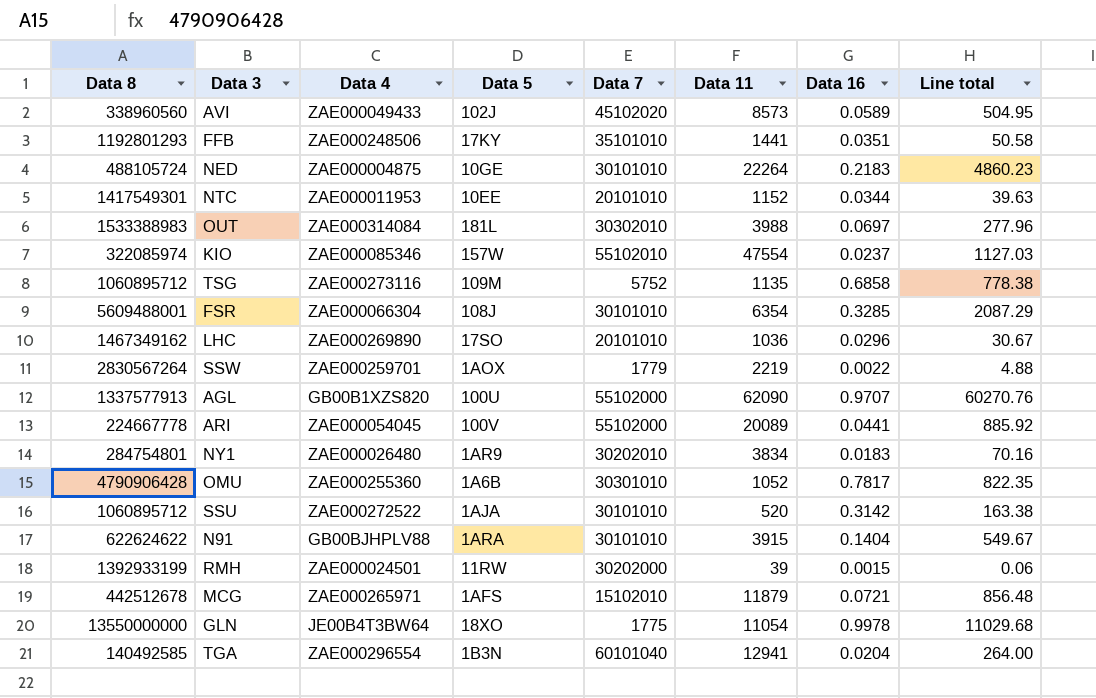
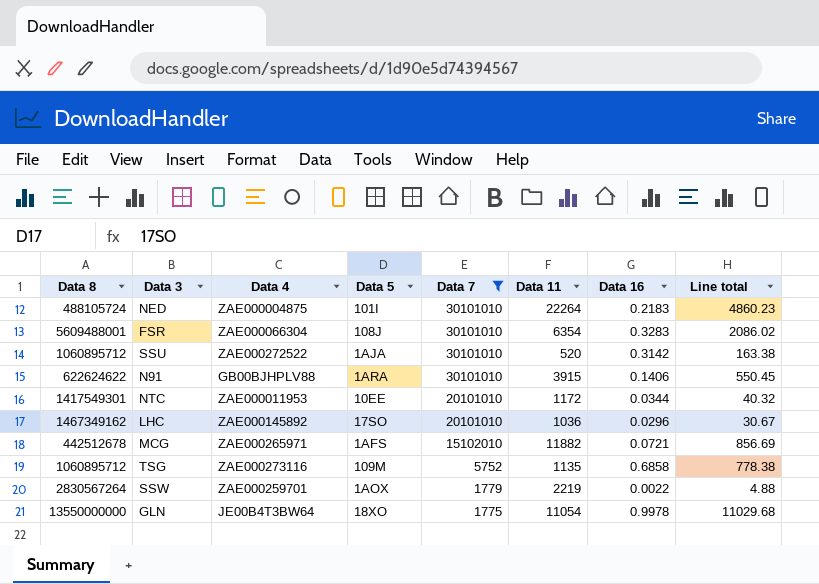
filter: none -> Data 7 <= 30101010
row order: none -> Data 7 descending
NED | Data 5: 10GE -> 101I
FSR | Data 16: 0.3285 -> 0.3283
FSR | Line total: 2087.29 -> 2086.02
N91 | Data 16: 0.1404 -> 0.1406
N91 | Line total: 549.67 -> 550.45
NTC | Data 11: 1152 -> 1172
NTC | Line total: 39.63 -> 40.32
LHC | Data 4: ZAE000269890 -> ZAE000145892
MCG | Data 11: 11879 -> 11882
MCG | Line total: 856.48 -> 856.69

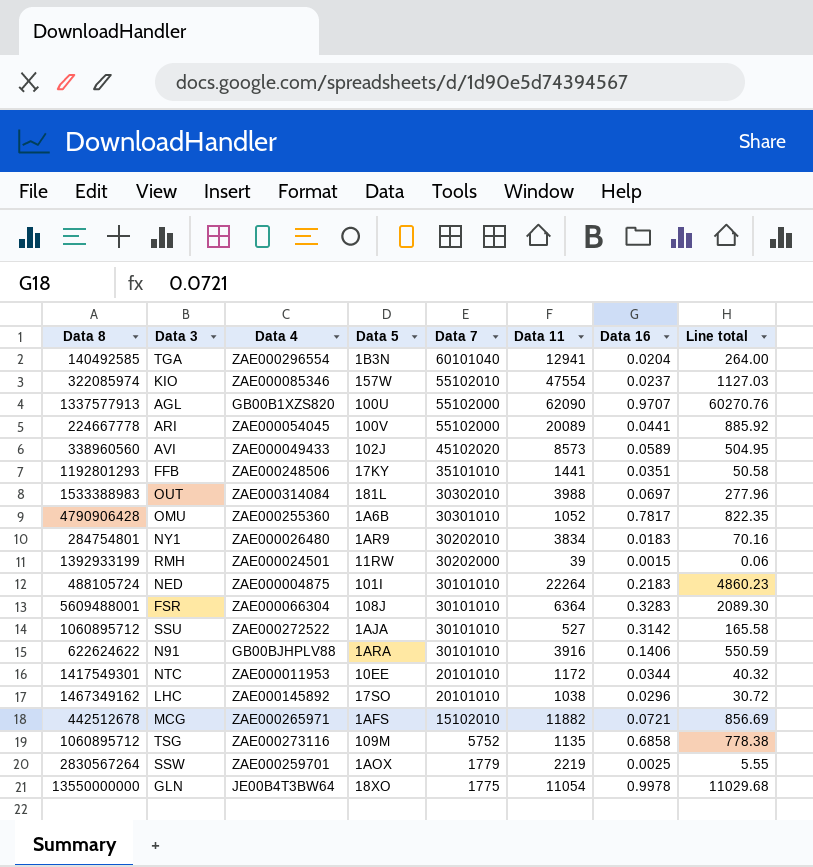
filter: Data 7 <= 30101010 -> none
FSR | Data 11: 6354 -> 6364
FSR | Line total: 2086.02 -> 2089.30
SSU | Data 11: 520 -> 527
SSU | Line total: 163.38 -> 165.58
N91 | Data 11: 3915 -> 3916
N91 | Line total: 550.45 -> 550.59
LHC | Data 11: 1036 -> 1038
LHC | Line total: 30.67 -> 30.72
SSW | Data 16: 0.0022 -> 0.0025
SSW | Line total: 4.88 -> 5.55

